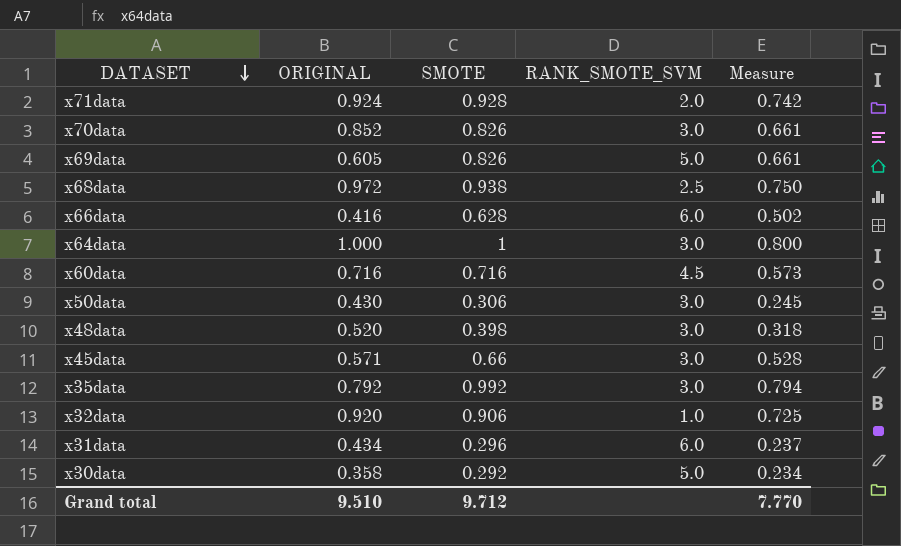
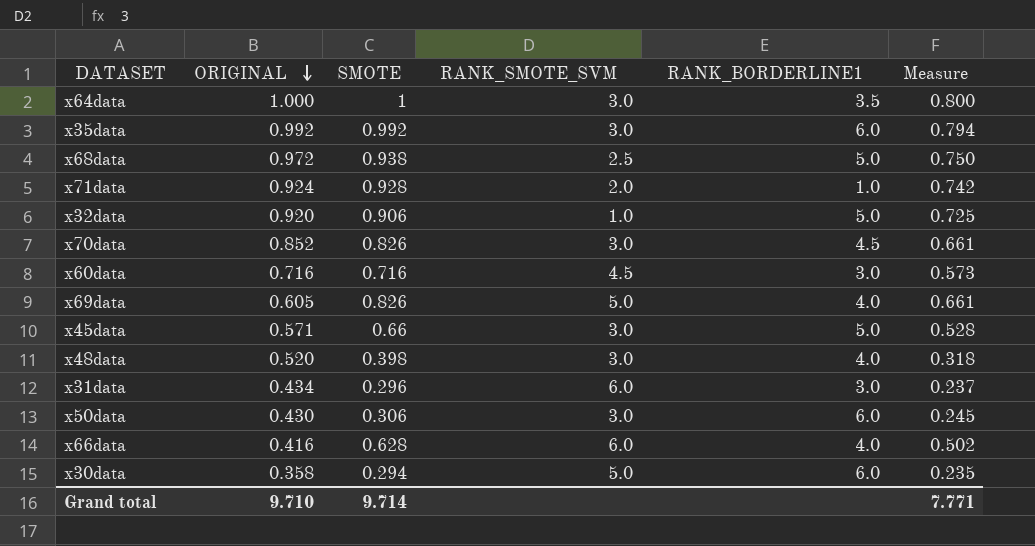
row order: DATASET descending -> ORIGINAL descending
column RANK_BORDERLINE1 | position: none -> 5
x35data | ORIGINAL: 0.792 -> 0.992
x30data | SMOTE: 0.292 -> 0.294
x30data | Measure: 0.234 -> 0.235
Grand total | ORIGINAL: 9.510 -> 9.710
Grand total | SMOTE: 9.712 -> 9.714
Grand total | Measure: 7.770 -> 7.771

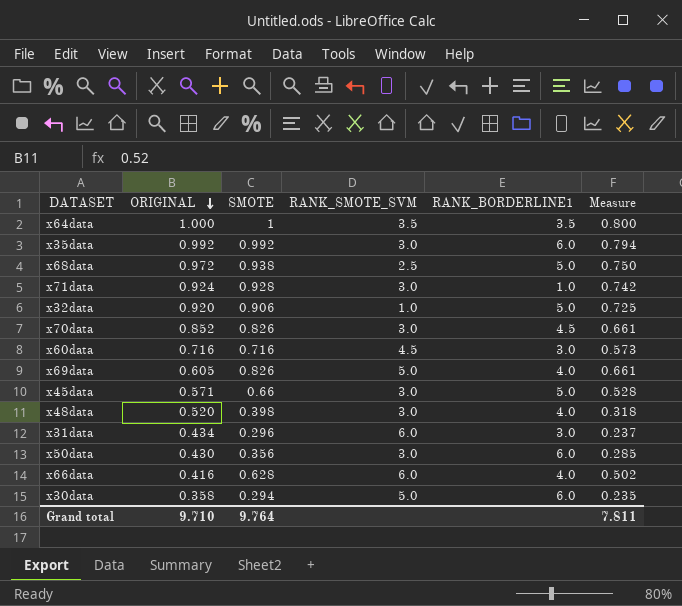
x64data | RANK_SMOTE_SVM: 3.0 -> 3.5
x71data | RANK_SMOTE_SVM: 2.0 -> 3.0
x50data | SMOTE: 0.306 -> 0.356
x50data | Measure: 0.245 -> 0.285
Grand total | SMOTE: 9.714 -> 9.764
Grand total | Measure: 7.771 -> 7.811

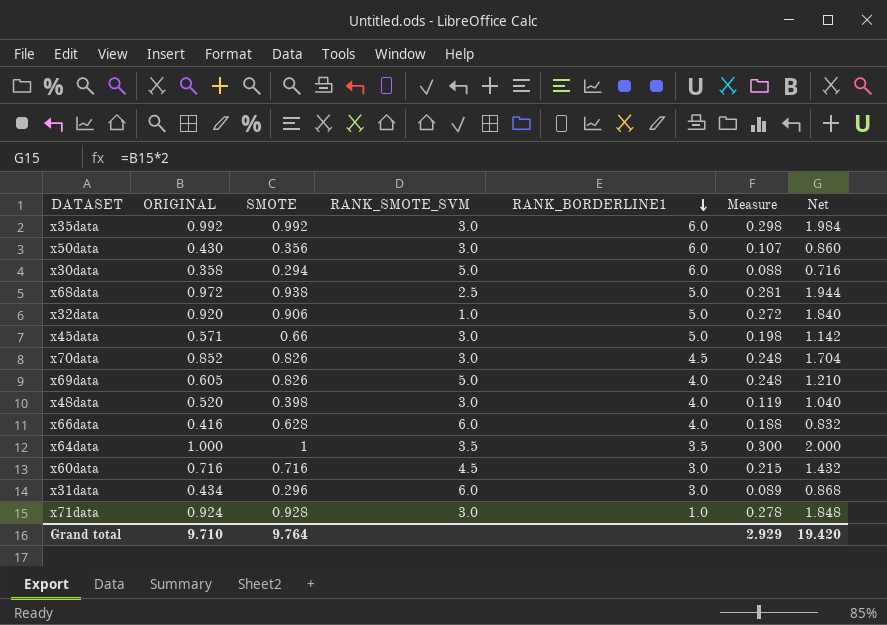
row order: ORIGINAL descending -> RANK_BORDERLINE1 descending
column Measure | formula: [SMOTE] * 0.8 -> [SMOTE] * 0.3
column Net | formula: none -> [ORIGINAL] * 2
Grand total | Measure: 7.811 -> 2.929

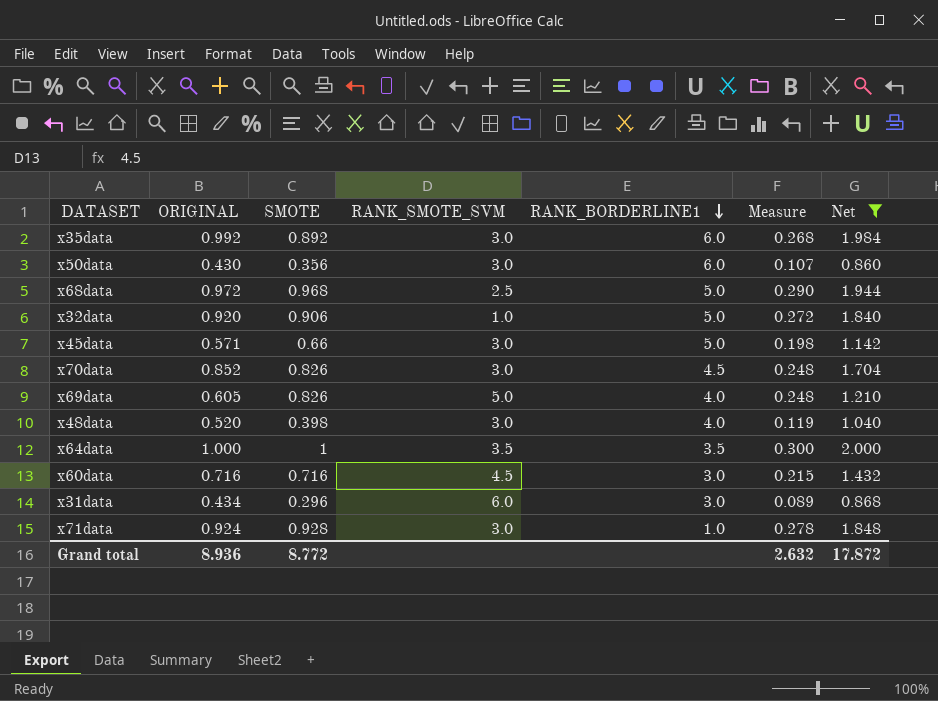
filter: none -> Net >= 0.860
x35data | SMOTE: 0.992 -> 0.892
x35data | Measure: 0.298 -> 0.268
x68data | SMOTE: 0.938 -> 0.968
x68data | Measure: 0.281 -> 0.290
Grand total | ORIGINAL: 9.710 -> 8.936
Grand total | SMOTE: 9.764 -> 8.772
Grand total | Measure: 2.929 -> 2.632
Grand total | Net: 19.420 -> 17.872

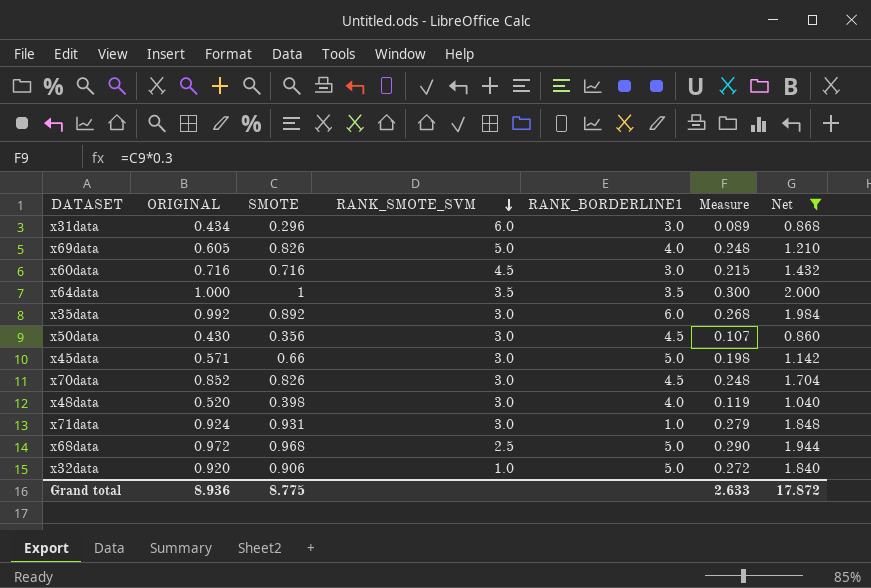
row order: RANK_BORDERLINE1 descending -> RANK_SMOTE_SVM descending
x50data | RANK_BORDERLINE1: 6.0 -> 4.5
x71data | SMOTE: 0.928 -> 0.931
x71data | Measure: 0.278 -> 0.279
Grand total | SMOTE: 8.772 -> 8.775
Grand total | Measure: 2.632 -> 2.633

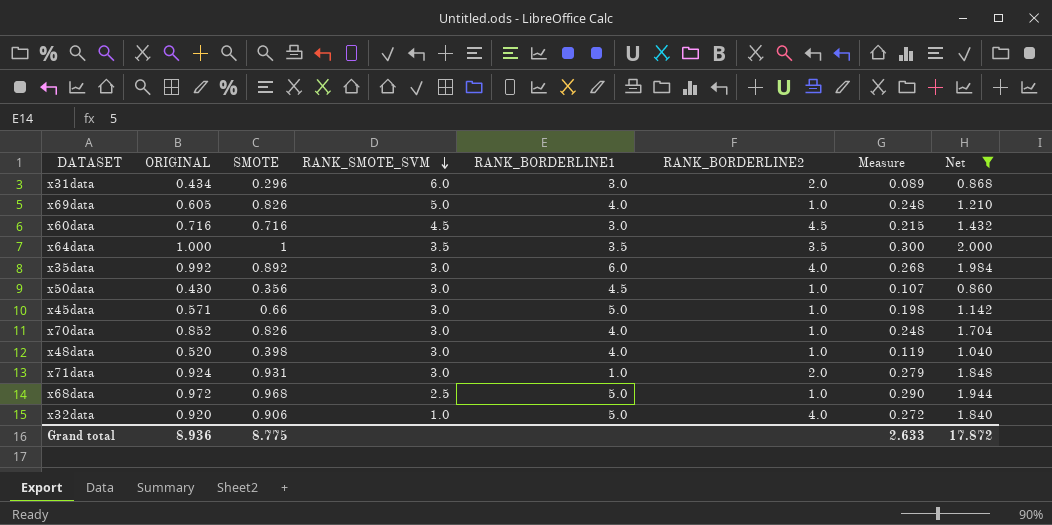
column RANK_BORDERLINE2 | position: none -> 6
x70data | RANK_BORDERLINE1: 4.5 -> 4.0

